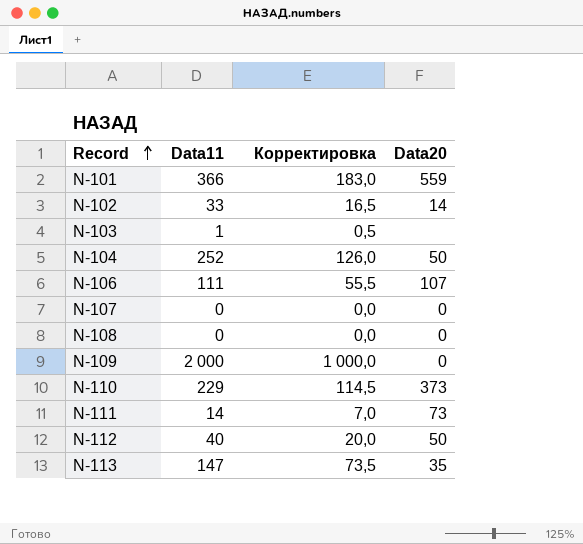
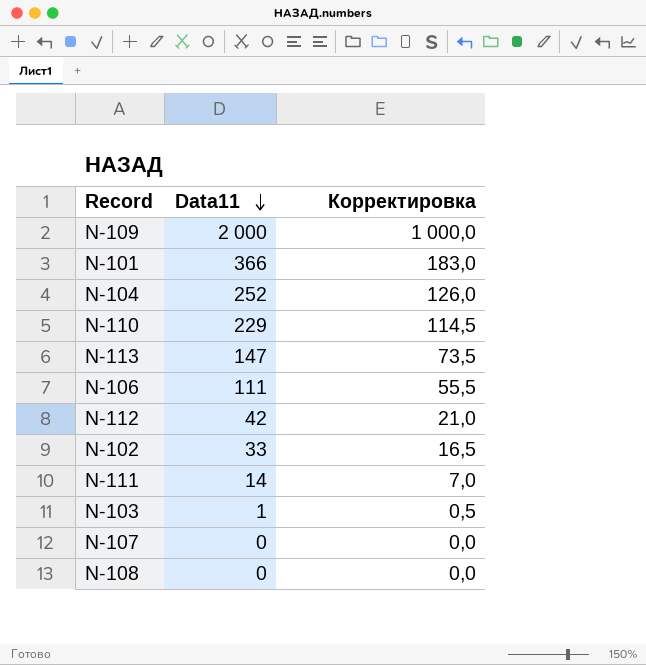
row order: Record ascending -> Data11 descending
column Data20 | position: 4 -> none
N-112 | Data11: 40 -> 42
N-112 | Корректировка: 20,0 -> 21,0

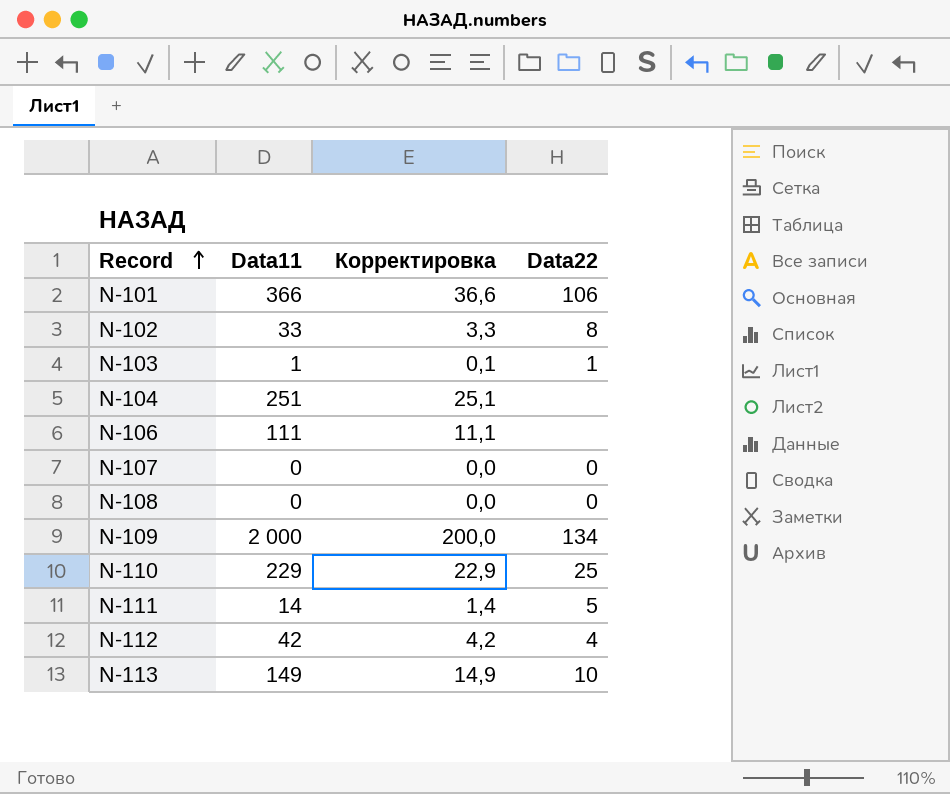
row order: Data11 descending -> Record ascending
column Корректировка | formula: [Data11] * 0,5 -> [Data11] * 0,1
column Data22 | position: none -> 4
N-104 | Data11: 252 -> 251
N-113 | Data11: 147 -> 149

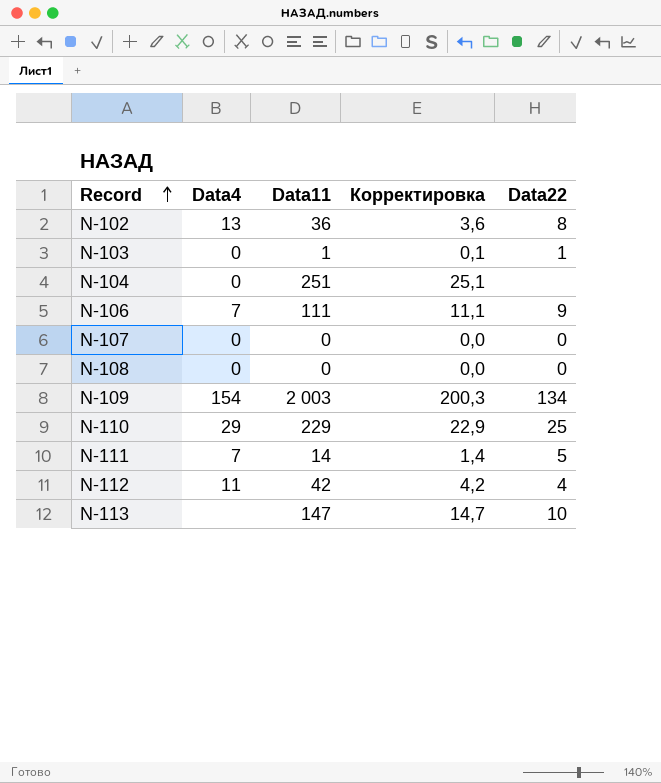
column Data4 | position: none -> 2
row N-101: 366 | 36,6 | 106 -> none
N-102 | Data11: 33 -> 36
N-102 | Корректировка: 3,3 -> 3,6
N-106 | Data22: none -> 9
N-109 | Data11: 2 000 -> 2 003
N-109 | Корректировка: 200,0 -> 200,3
N-113 | Data11: 149 -> 147
N-113 | Корректировка: 14,9 -> 14,7

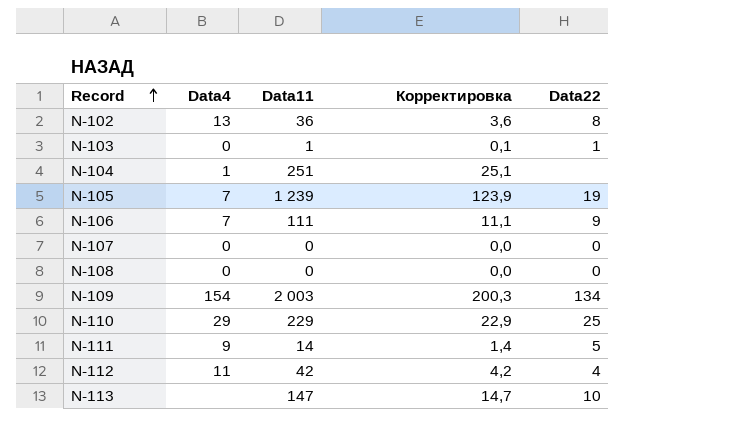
N-104 | Data4: 0 -> 1
row N-105: none -> 7 | 1 239 | 123,9 | 19
N-111 | Data4: 7 -> 9

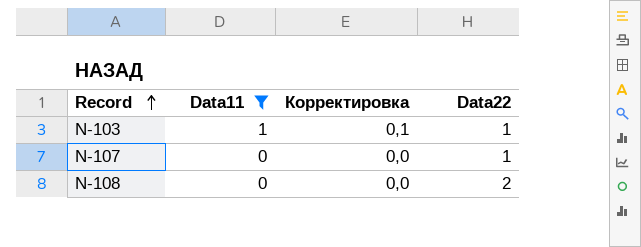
filter: none -> Data11 <= 1
column Data4 | position: 2 -> none
N-107 | Data22: 0 -> 1
N-108 | Data22: 0 -> 2

